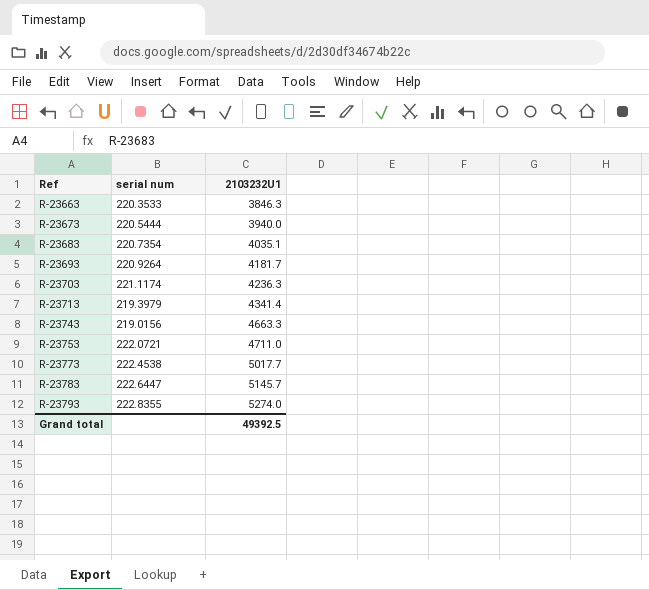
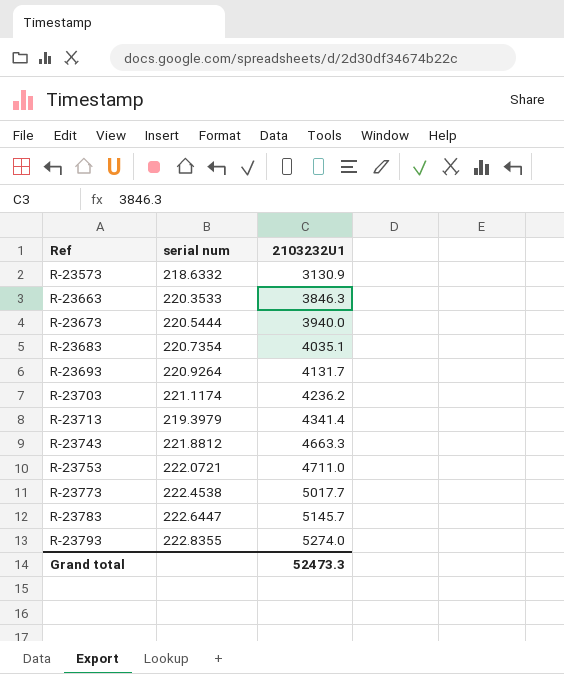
row R-23573: none -> 218.6332 | 3130.9
R-23693 | 2103232U1: 4181.7 -> 4131.7
R-23703 | 2103232U1: 4236.3 -> 4236.2
R-23743 | serial num: 219.0156 -> 221.8812
Grand total | 2103232U1: 49392.5 -> 52473.3

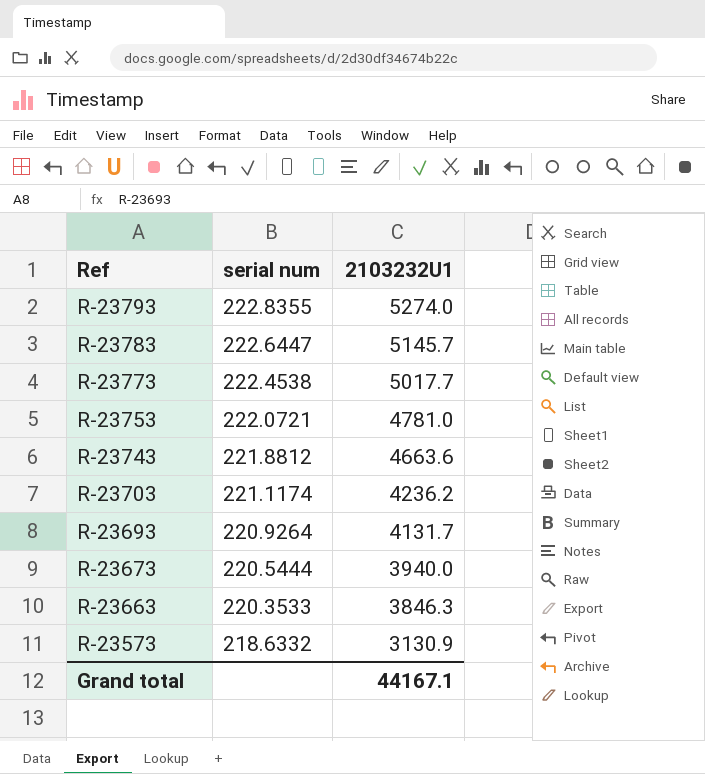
row order: Ref ascending -> Ref descending
row R-23683: 220.7354 | 4035.1 -> none
row R-23713: 219.3979 | 4341.4 -> none
R-23753 | 2103232U1: 4711.0 -> 4781.0
R-23743 | 2103232U1: 4663.3 -> 4663.6
Grand total | 2103232U1: 52473.3 -> 44167.1

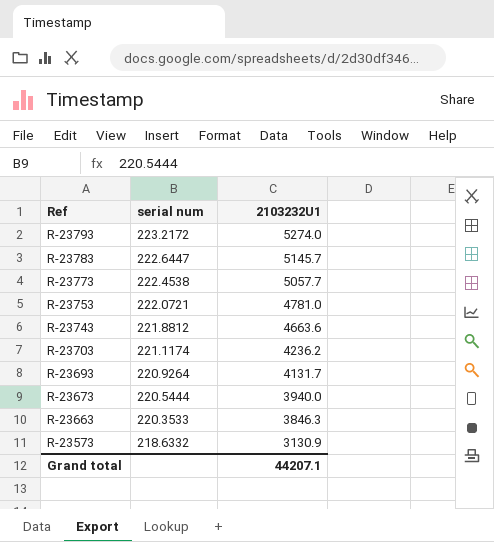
R-23793 | serial num: 222.8355 -> 223.2172
R-23773 | 2103232U1: 5017.7 -> 5057.7
Grand total | 2103232U1: 44167.1 -> 44207.1

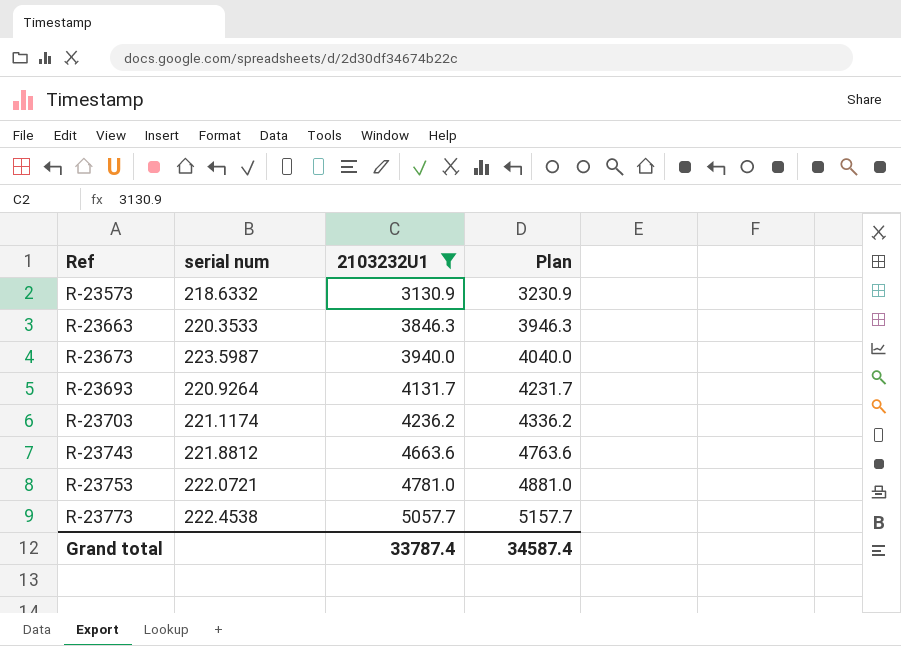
filter: none -> 2103232U1 <= 5057.7
row order: Ref descending -> Ref ascending
column Plan | formula: none -> [2103232U1] + 100
R-23673 | serial num: 220.5444 -> 223.5987
Grand total | 2103232U1: 44207.1 -> 33787.4

